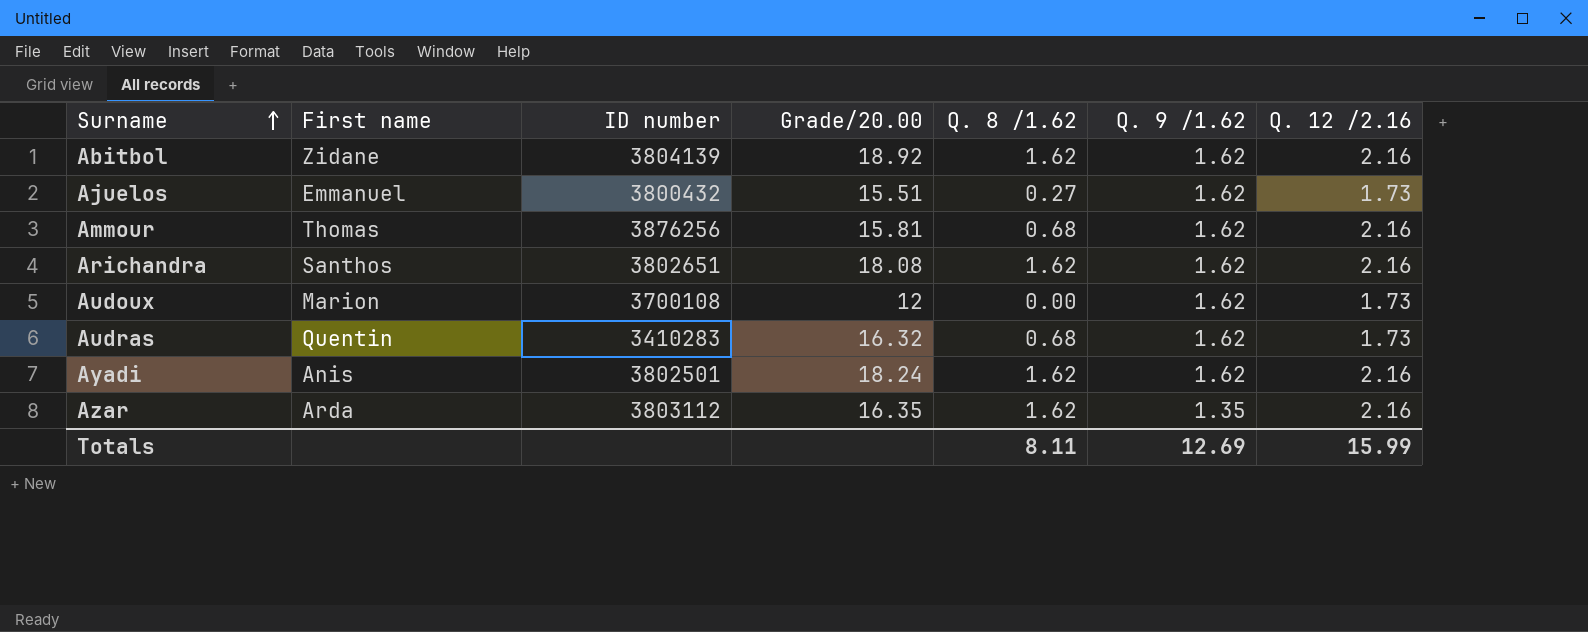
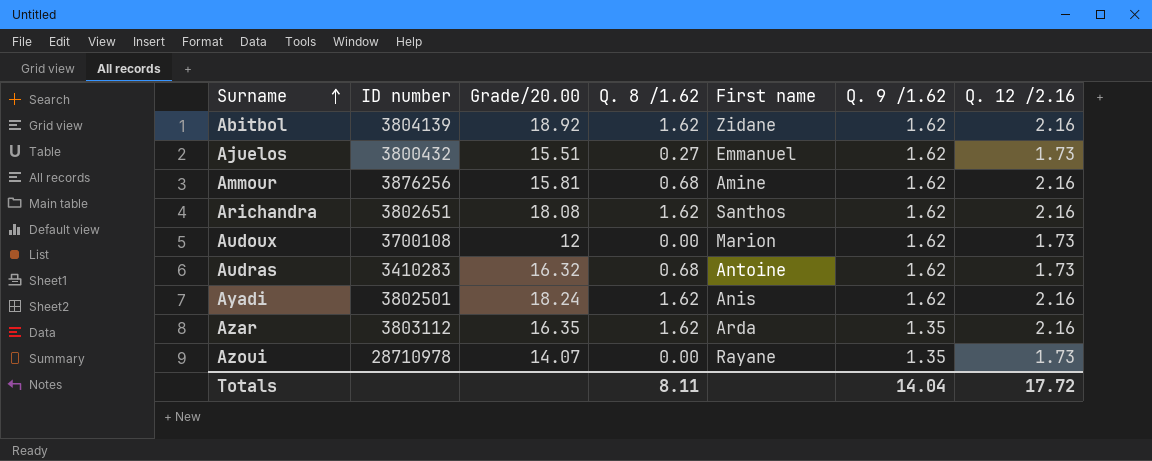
column First name | position: 2 -> 5
Ammour | First name: Thomas -> Amine
Audras | First name: Quentin -> Antoine
row Azoui: none -> 28710978 | 14.07 | 0.00 | Rayane | 1.35 | 1.73
Totals | Q. 9 /1.62: 12.69 -> 14.04
Totals | Q. 12 /2.16: 15.99 -> 17.72

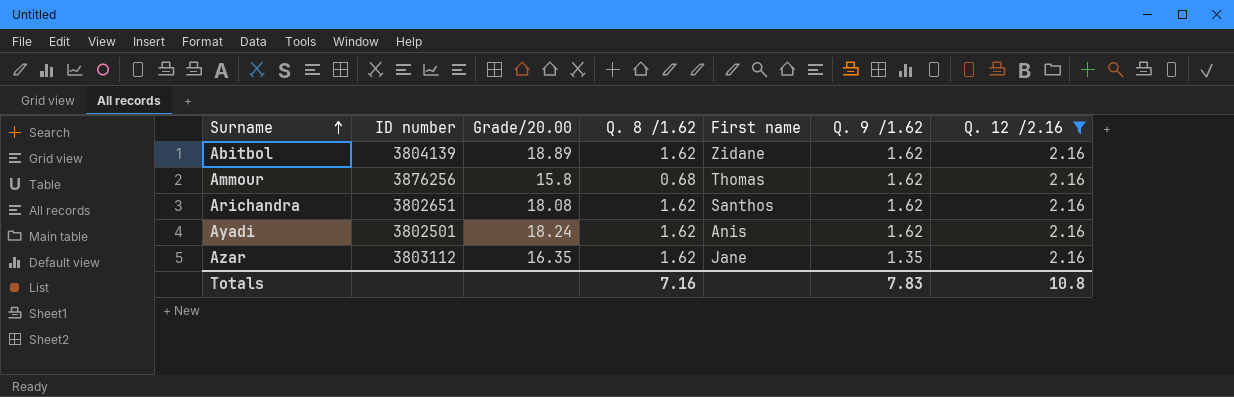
filter: none -> Q. 12 /2.16 = 2.16
Abitbol | Grade/20.00: 18.92 -> 18.89
Ammour | Grade/20.00: 15.81 -> 15.8
Ammour | First name: Amine -> Thomas
Azar | First name: Arda -> Jane
Totals | Q. 8 /1.62: 8.11 -> 7.16
Totals | Q. 9 /1.62: 14.04 -> 7.83
Totals | Q. 12 /2.16: 17.72 -> 10.8

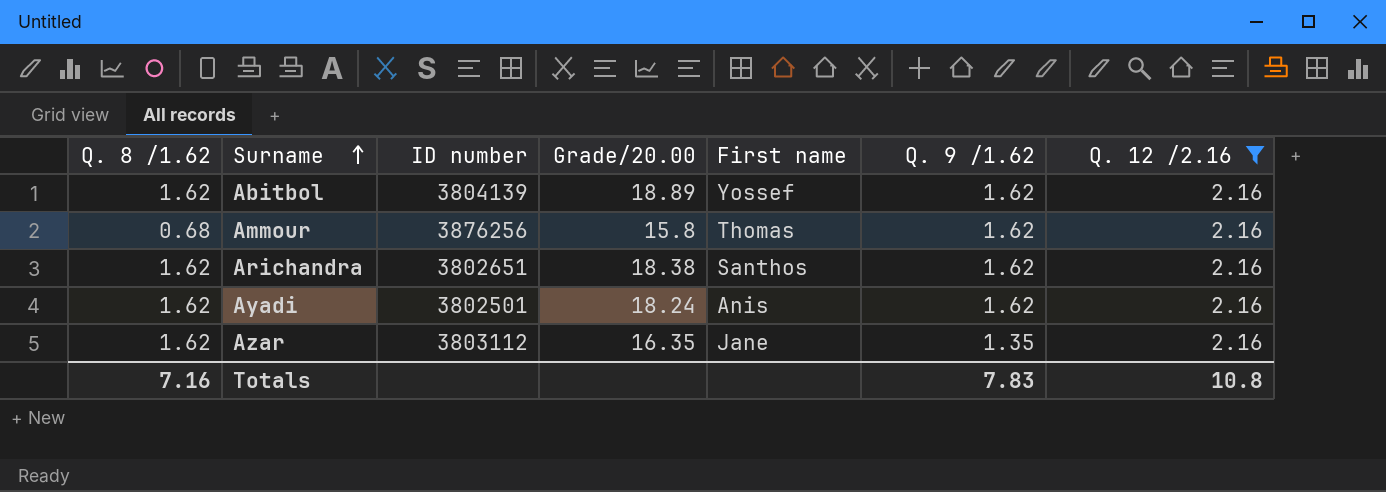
column Q. 8 /1.62 | position: 4 -> 1
Abitbol | First name: Zidane -> Yossef
Arichandra | Grade/20.00: 18.08 -> 18.38

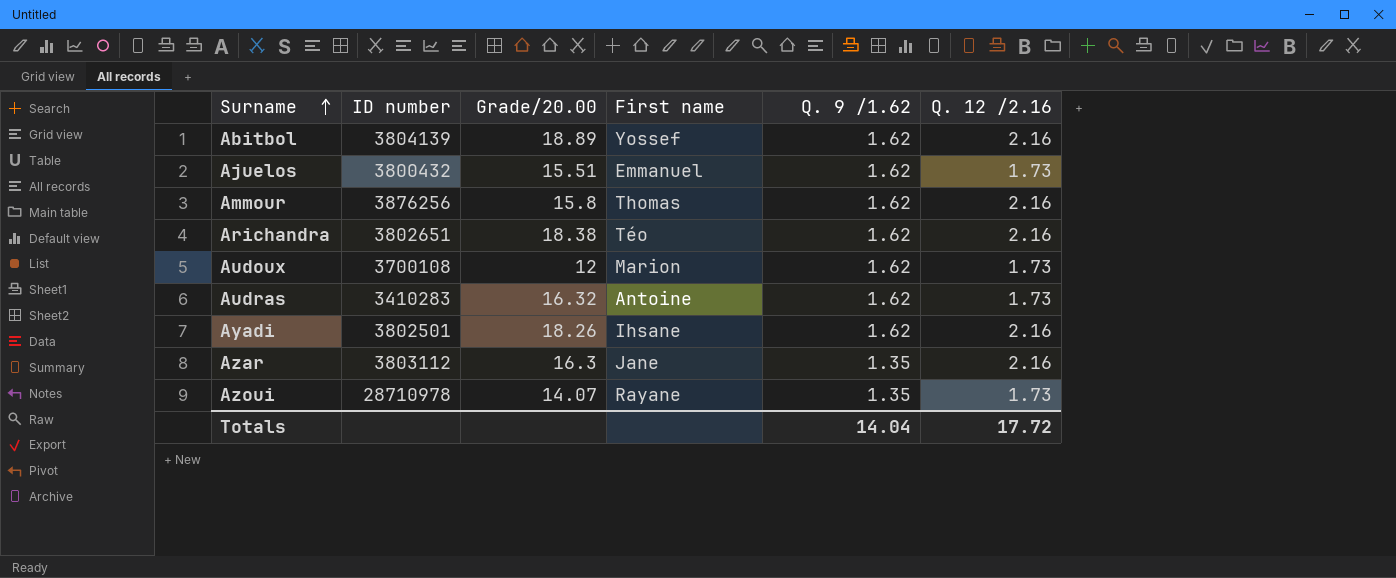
filter: Q. 12 /2.16 = 2.16 -> none
column Q. 8 /1.62 | position: 1 -> none
Arichandra | First name: Santhos -> Téo
Ayadi | Grade/20.00: 18.24 -> 18.26
Ayadi | First name: Anis -> Ihsane
Azar | Grade/20.00: 16.35 -> 16.3
Totals | Q. 9 /1.62: 7.83 -> 14.04
Totals | Q. 12 /2.16: 10.8 -> 17.72

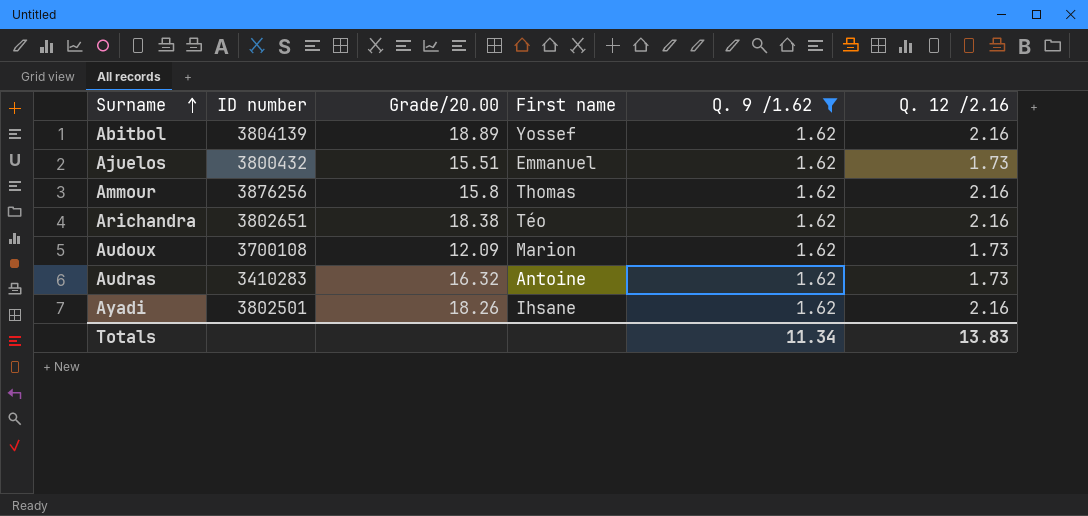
filter: none -> Q. 9 /1.62 = 1.62
Audoux | Grade/20.00: 12 -> 12.09
Totals | Q. 9 /1.62: 14.04 -> 11.34
Totals | Q. 12 /2.16: 17.72 -> 13.83

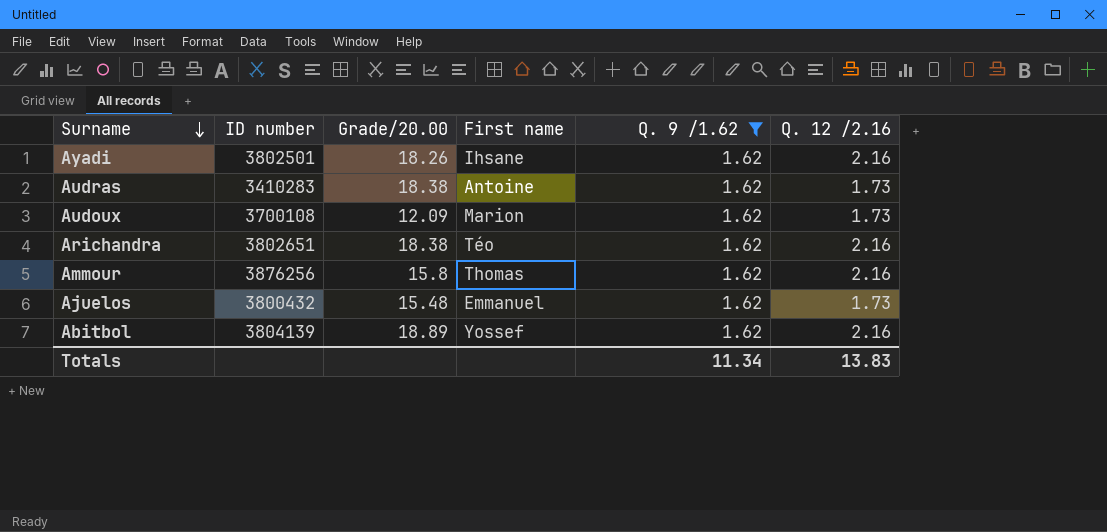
row order: Surname ascending -> Surname descending
Audras | Grade/20.00: 16.32 -> 18.38
Ajuelos | Grade/20.00: 15.51 -> 15.48

